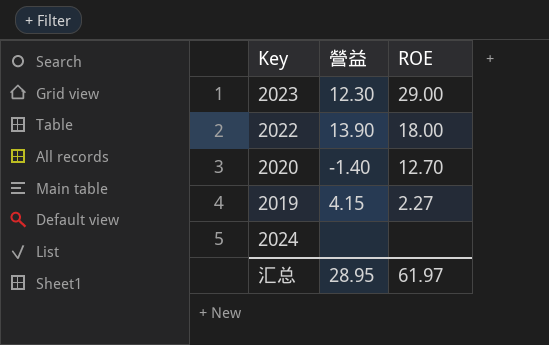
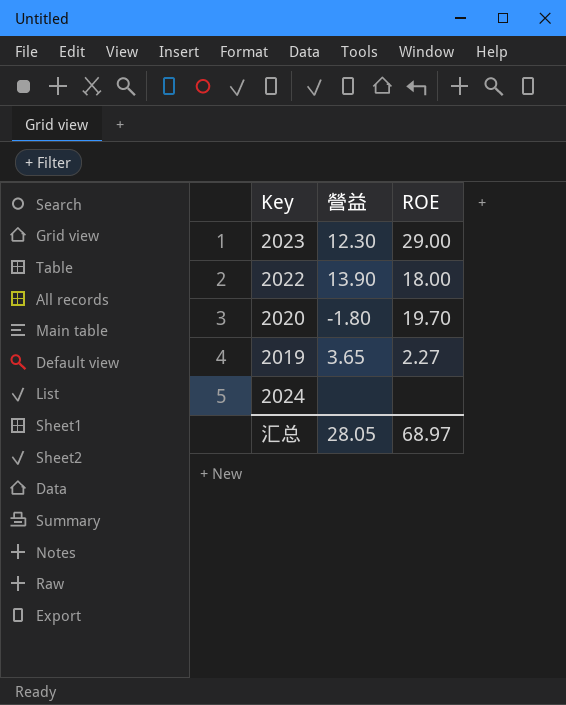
2020 | 營益: -1.40 -> -1.80
2020 | ROE: 12.70 -> 19.70
2019 | 營益: 4.15 -> 3.65
汇总 | 營益: 28.95 -> 28.05
汇总 | ROE: 61.97 -> 68.97

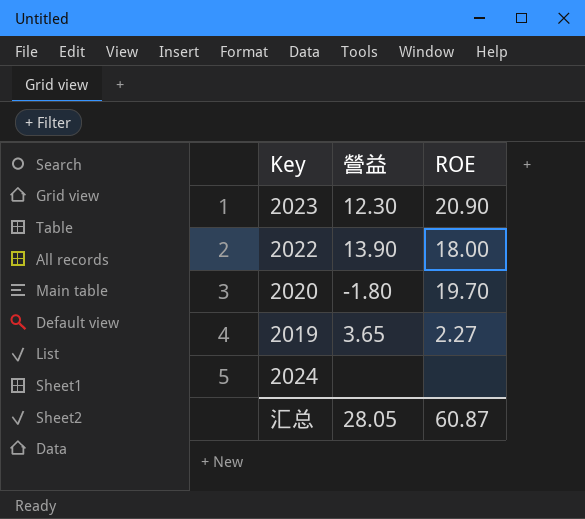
2023 | ROE: 29.00 -> 20.90
汇总 | ROE: 68.97 -> 60.87

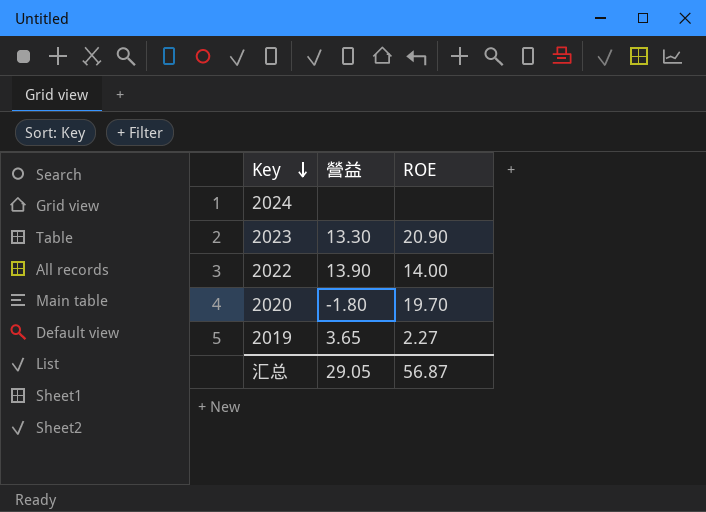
row order: none -> Key descending
2023 | 營益: 12.30 -> 13.30
2022 | ROE: 18.00 -> 14.00
汇总 | 營益: 28.05 -> 29.05
汇总 | ROE: 60.87 -> 56.87

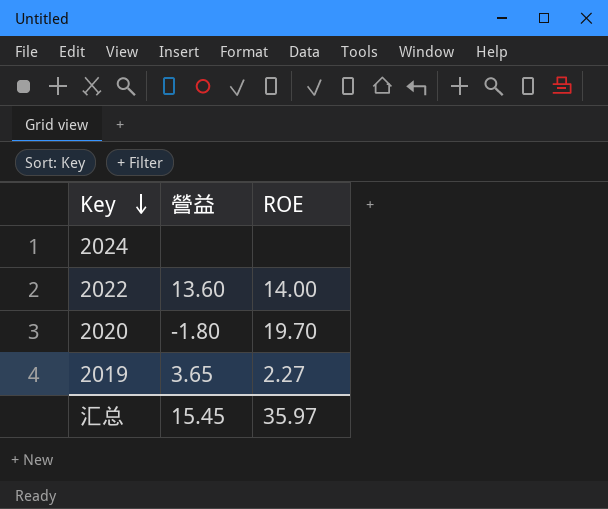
row 2023: 13.30 | 20.90 -> none
2022 | 營益: 13.90 -> 13.60
汇总 | 營益: 29.05 -> 15.45
汇总 | ROE: 56.87 -> 35.97

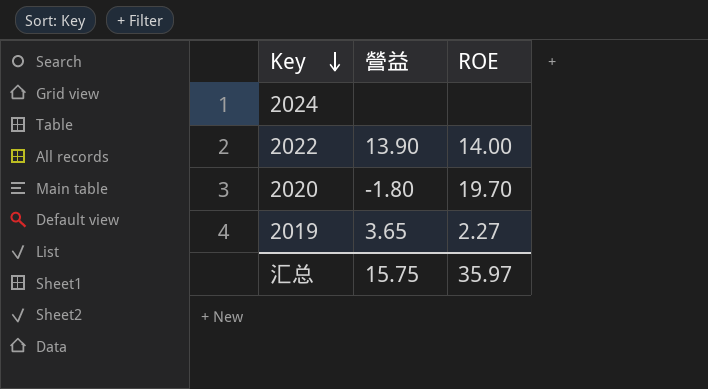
2022 | 營益: 13.60 -> 13.90
汇总 | 營益: 15.45 -> 15.75

